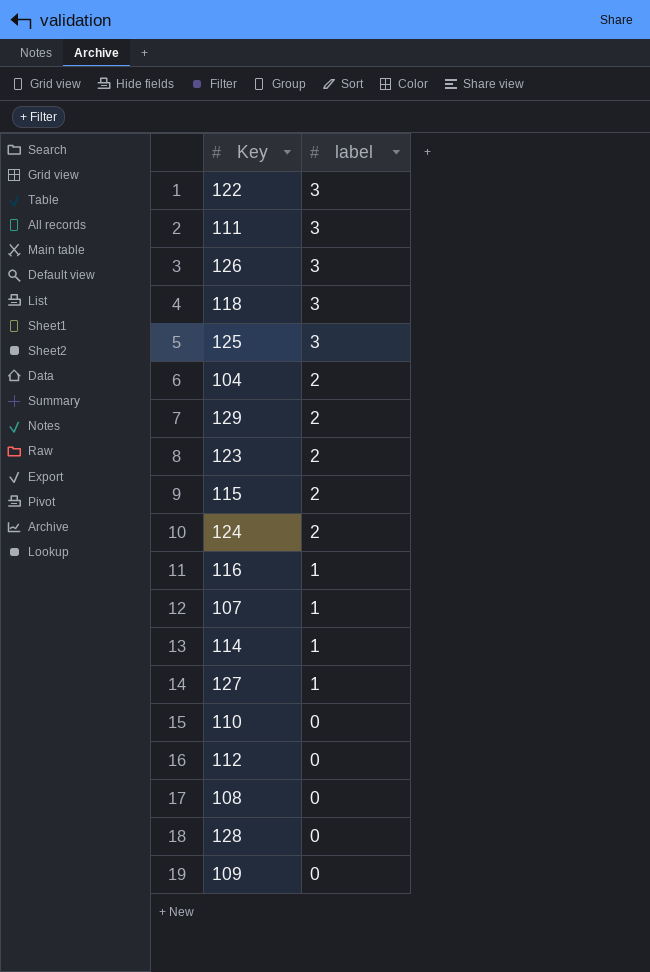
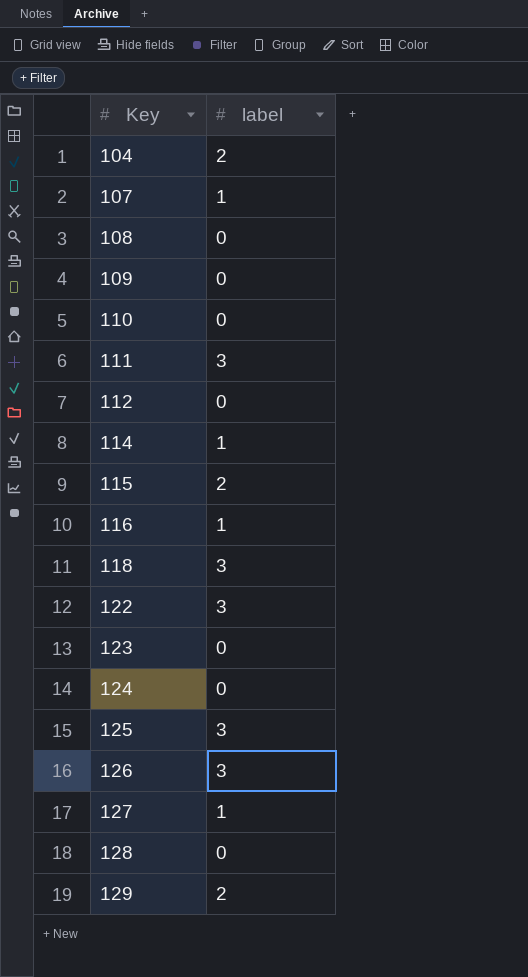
row order: label descending -> Key ascending
123 | label: 2 -> 0
124 | label: 2 -> 0

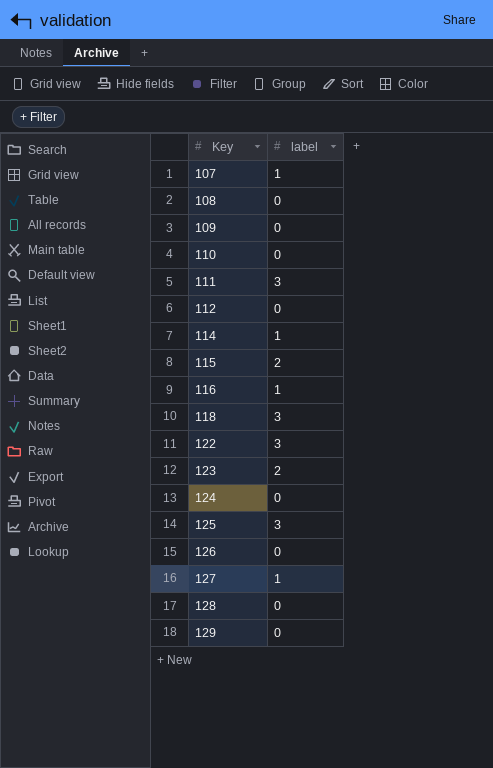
row 104: 2 -> none
123 | label: 0 -> 2
126 | label: 3 -> 0
129 | label: 2 -> 0

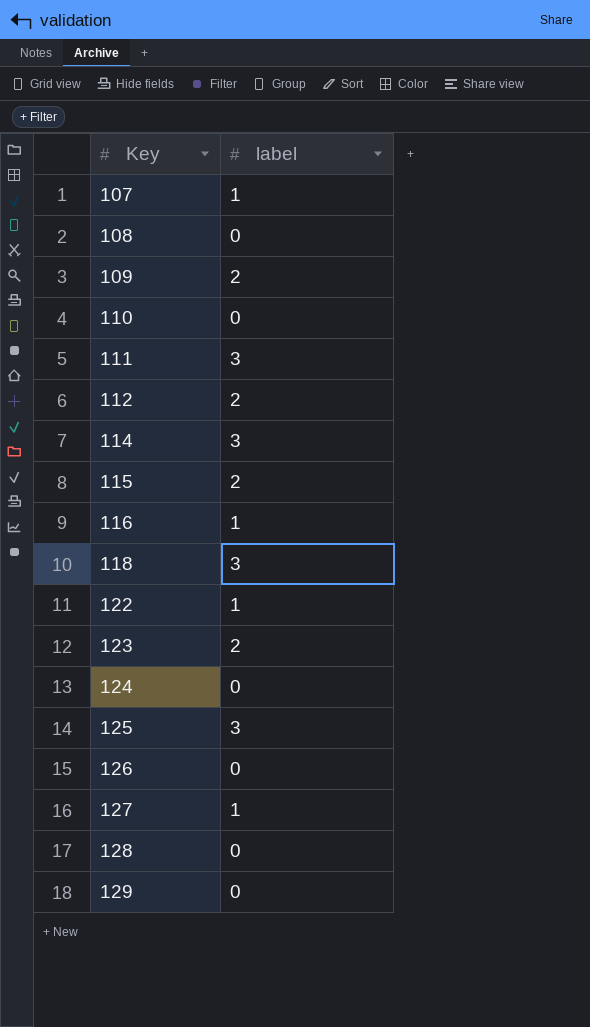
109 | label: 0 -> 2
112 | label: 0 -> 2
114 | label: 1 -> 3
122 | label: 3 -> 1

